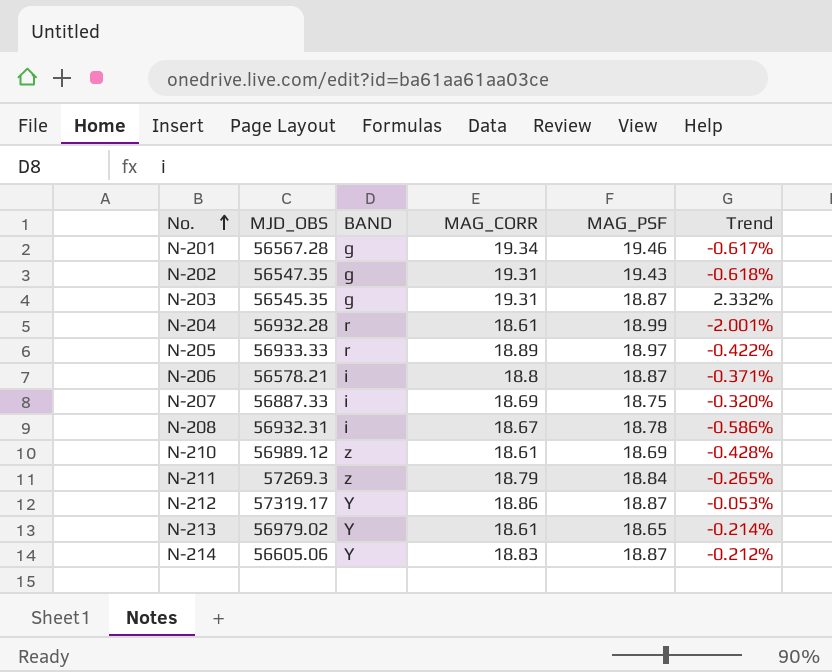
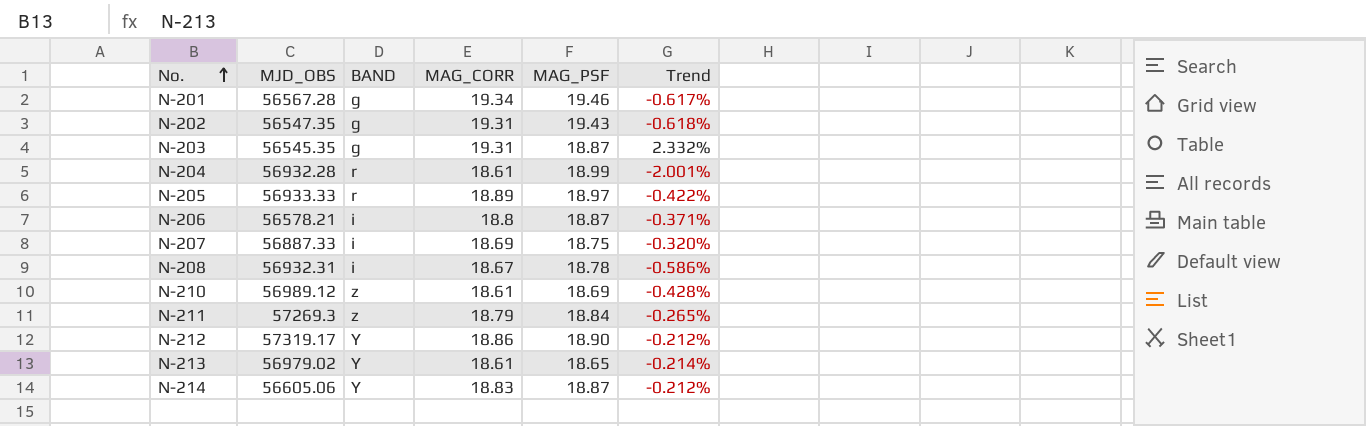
N-212 | MAG_PSF: 18.87 -> 18.90
N-212 | Trend: -0.053% -> -0.212%

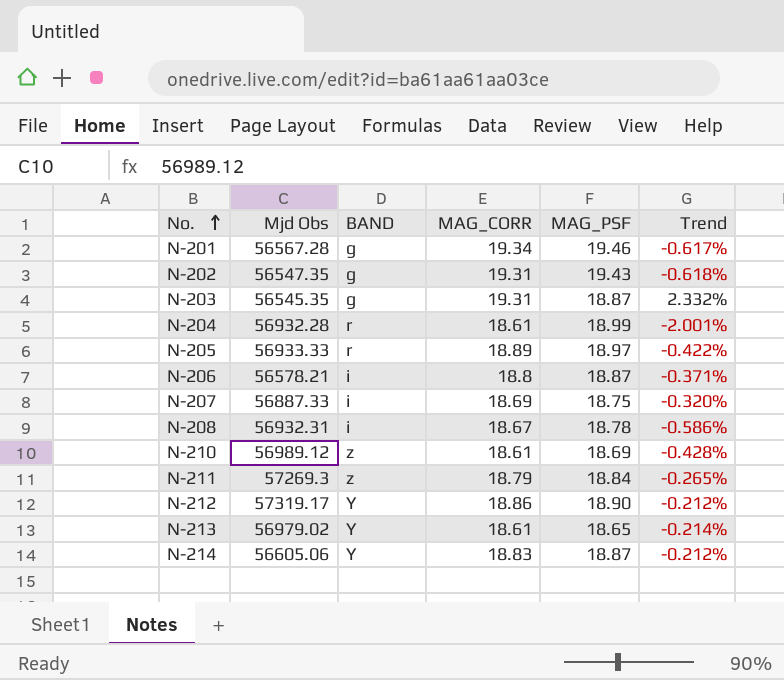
column name: MJD_OBS -> Mjd Obs

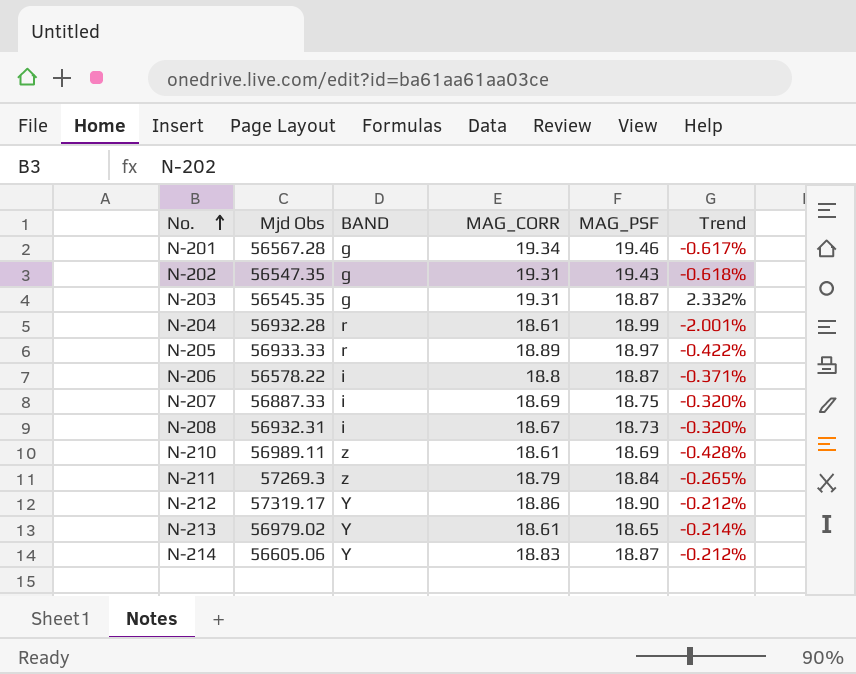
N-206 | Mjd Obs: 56578.21 -> 56578.22
N-208 | MAG_PSF: 18.78 -> 18.73
N-208 | Trend: -0.586% -> -0.320%
N-210 | Mjd Obs: 56989.12 -> 56989.11

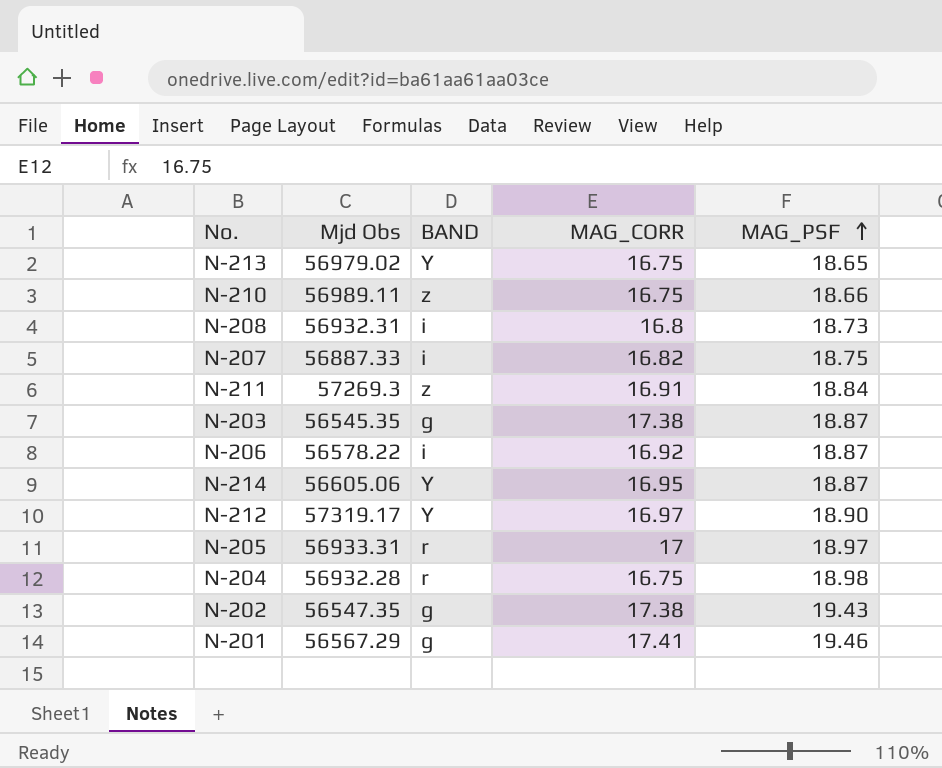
row order: No. ascending -> MAG_PSF ascending
column Trend | formula: ([MAG_CORR] - [MAG_PSF]) / [MAG_PSF] -> none
N-213 | MAG_CORR: 18.61 -> 16.75
N-210 | MAG_CORR: 18.61 -> 16.75
N-210 | MAG_PSF: 18.69 -> 18.66
N-208 | MAG_CORR: 18.67 -> 16.8
N-207 | MAG_CORR: 18.69 -> 16.82
N-211 | MAG_CORR: 18.79 -> 16.91
N-203 | MAG_CORR: 19.31 -> 17.38
N-206 | MAG_CORR: 18.8 -> 16.92
N-214 | MAG_CORR: 18.83 -> 16.95
N-212 | MAG_CORR: 18.86 -> 16.97
N-205 | Mjd Obs: 56933.33 -> 56933.31
N-205 | MAG_CORR: 18.89 -> 17
N-204 | MAG_CORR: 18.61 -> 16.75
N-204 | MAG_PSF: 18.99 -> 18.98
N-202 | MAG_CORR: 19.31 -> 17.38
N-201 | Mjd Obs: 56567.28 -> 56567.29
N-201 | MAG_CORR: 19.34 -> 17.41

